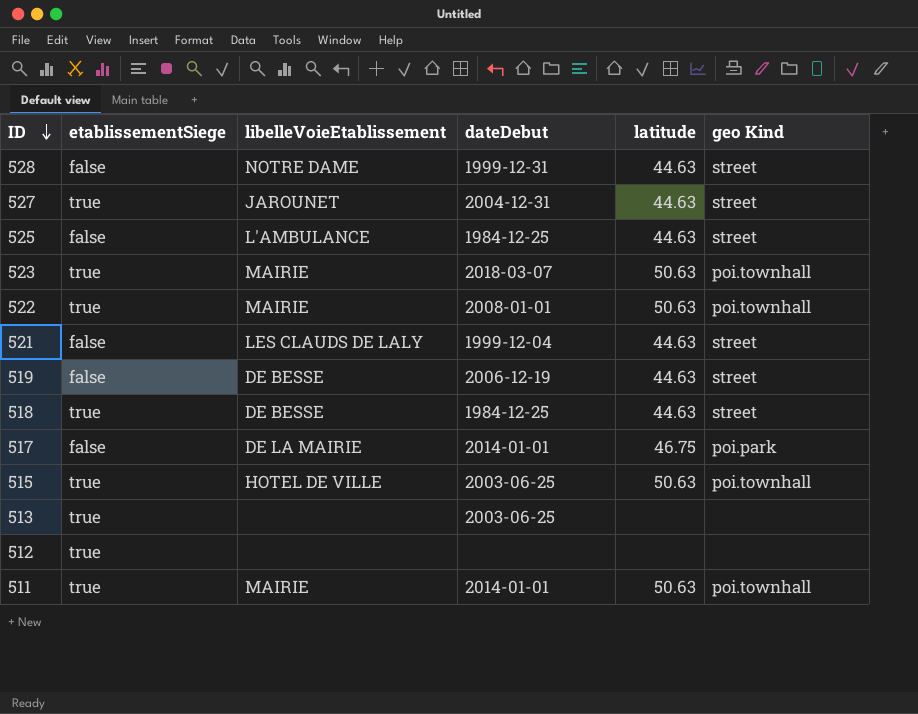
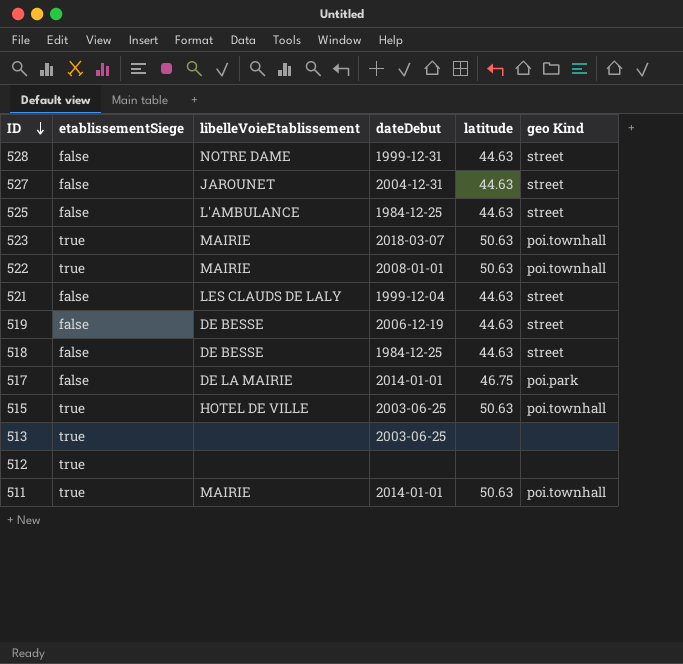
527 | etablissementSiege: true -> false
518 | etablissementSiege: true -> false

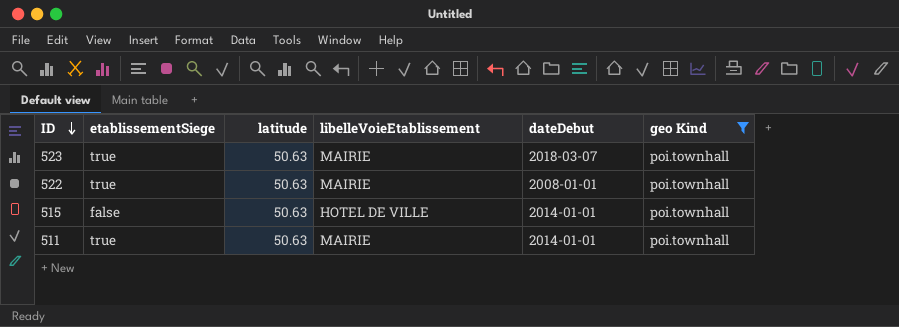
filter: none -> geo Kind = poi.townhall
column latitude | position: 5 -> 3
515 | etablissementSiege: true -> false
515 | dateDebut: 2003-06-25 -> 2014-01-01

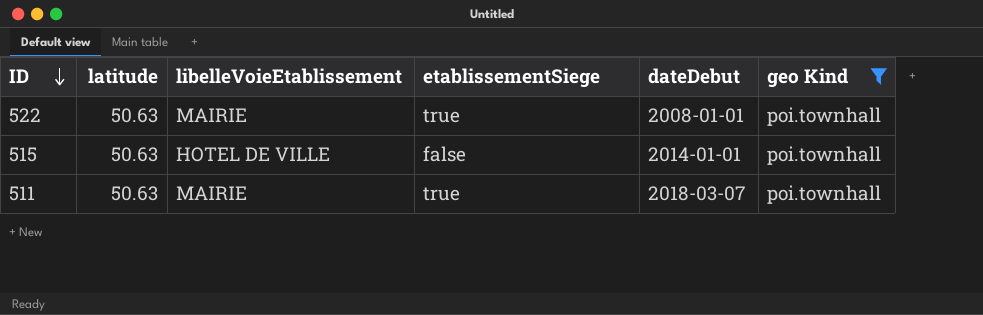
column etablissementSiege | position: 2 -> 4
row 523: true | 50.63 | MAIRIE | 2018-03-07 | poi.townhall -> none
511 | dateDebut: 2014-01-01 -> 2018-03-07

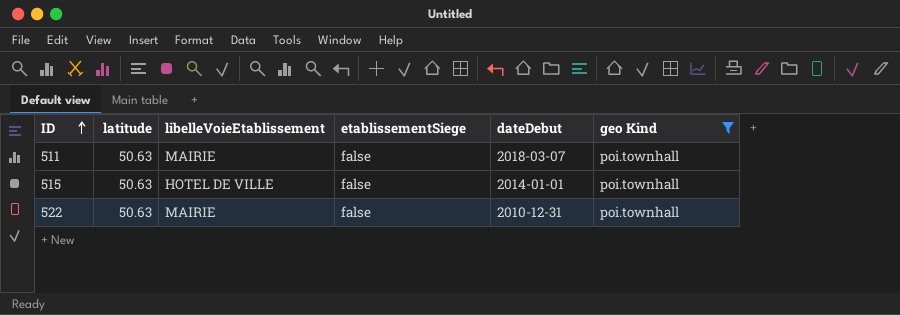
row order: ID descending -> ID ascending
511 | etablissementSiege: true -> false
522 | etablissementSiege: true -> false
522 | dateDebut: 2008-01-01 -> 2010-12-31

